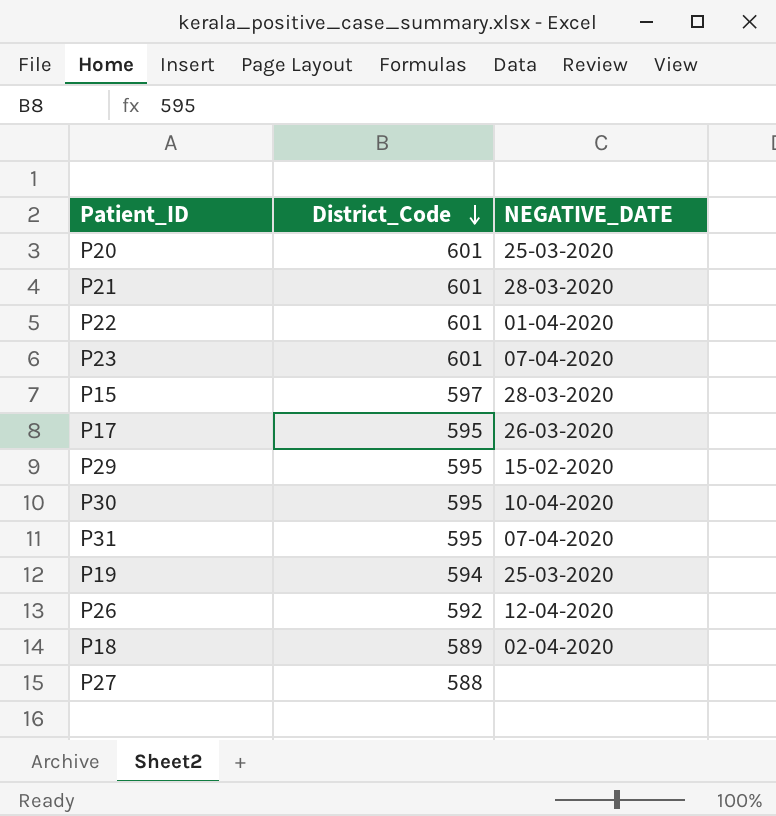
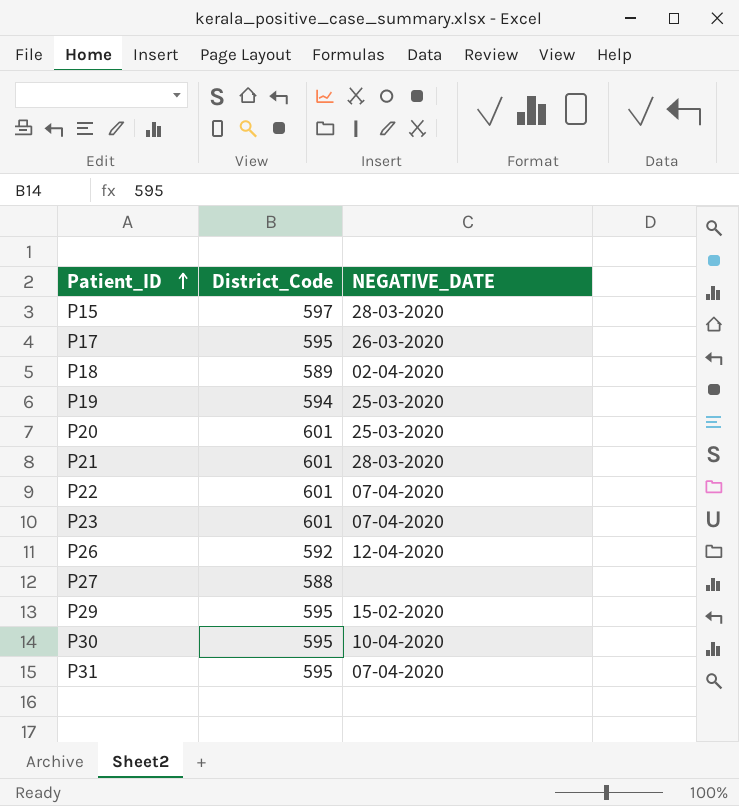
row order: District_Code descending -> Patient_ID ascending
P22 | NEGATIVE_DATE: 01-04-2020 -> 07-04-2020

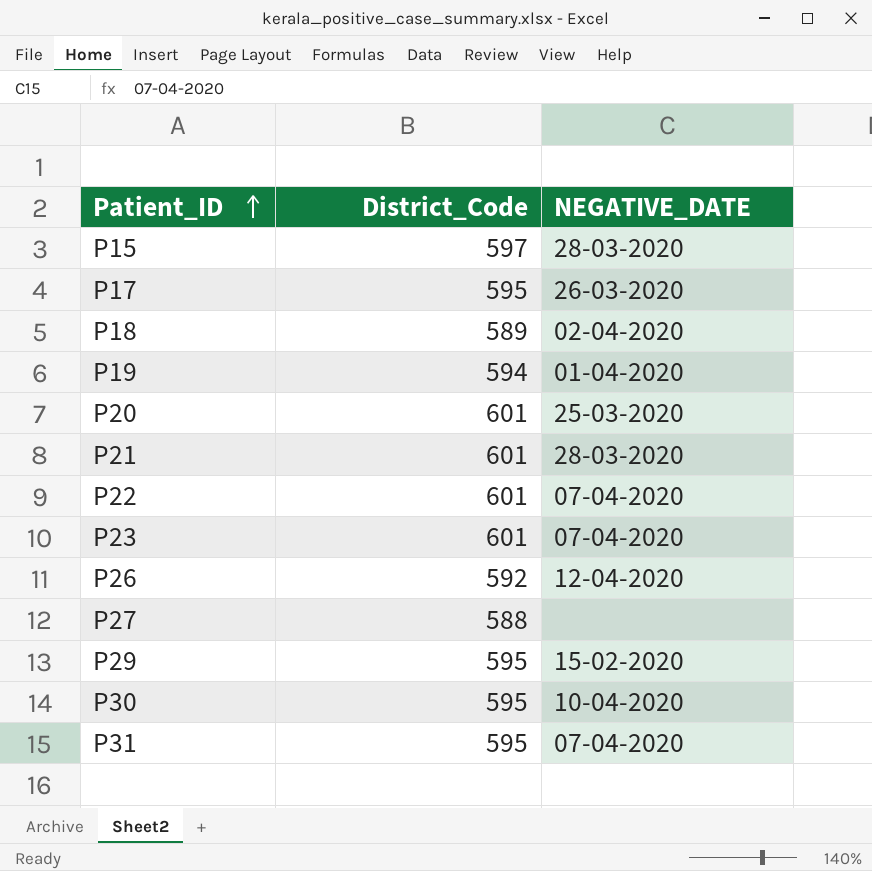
P19 | NEGATIVE_DATE: 25-03-2020 -> 01-04-2020

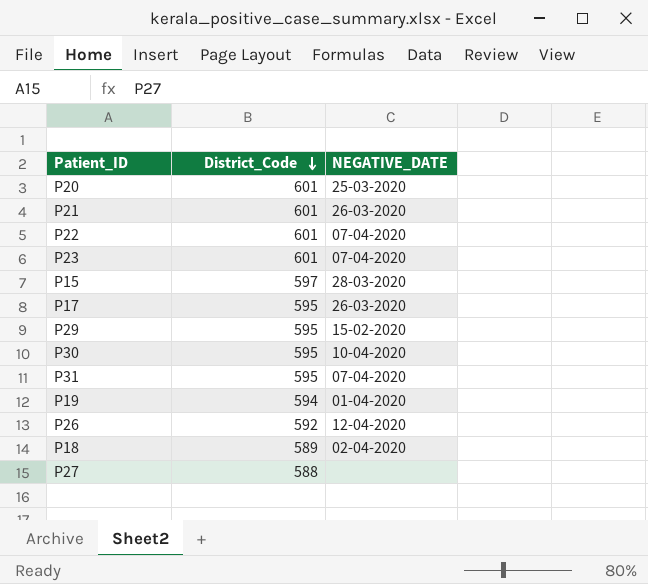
row order: Patient_ID ascending -> District_Code descending
P21 | NEGATIVE_DATE: 28-03-2020 -> 26-03-2020

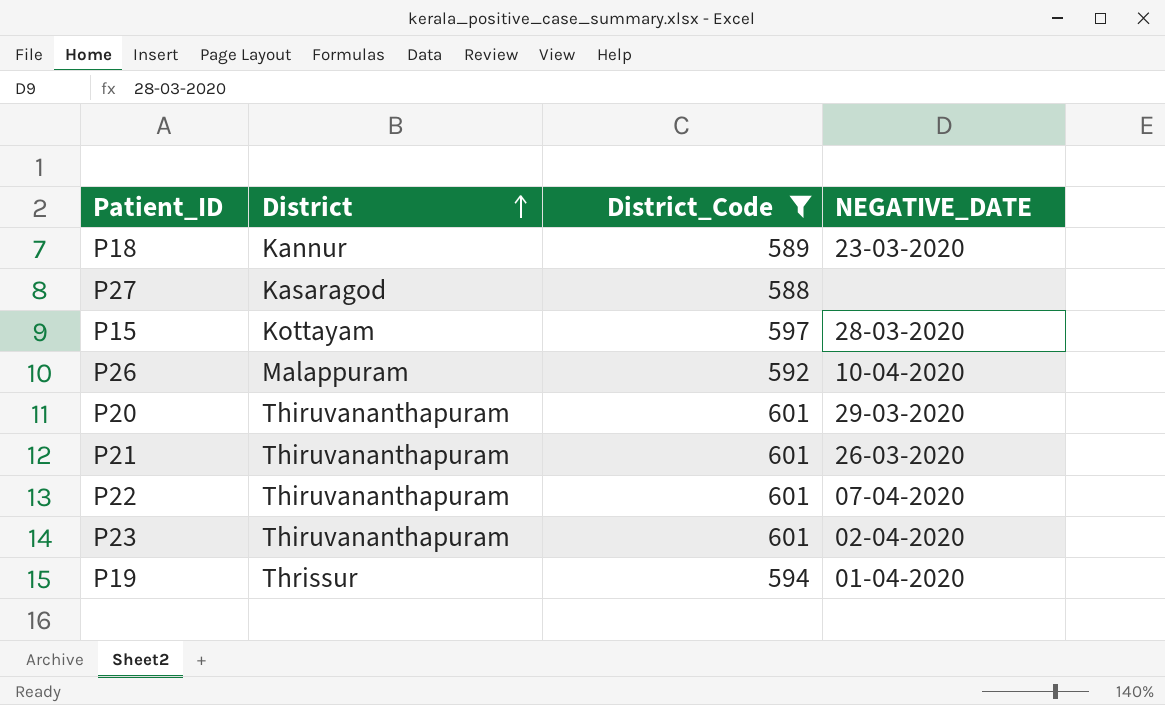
filter: none -> District_Code != 595
row order: District_Code descending -> District ascending
column District | position: none -> 2
P18 | NEGATIVE_DATE: 02-04-2020 -> 23-03-2020
P26 | NEGATIVE_DATE: 12-04-2020 -> 10-04-2020
P20 | NEGATIVE_DATE: 25-03-2020 -> 29-03-2020
P23 | NEGATIVE_DATE: 07-04-2020 -> 02-04-2020

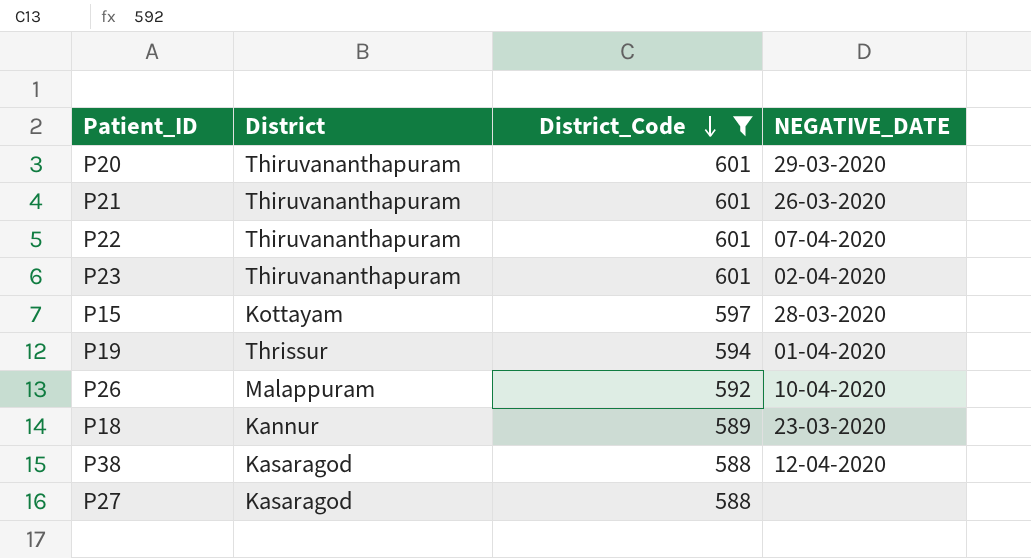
row order: District ascending -> District_Code descending
row P38: none -> Kasaragod | 588 | 12-04-2020

